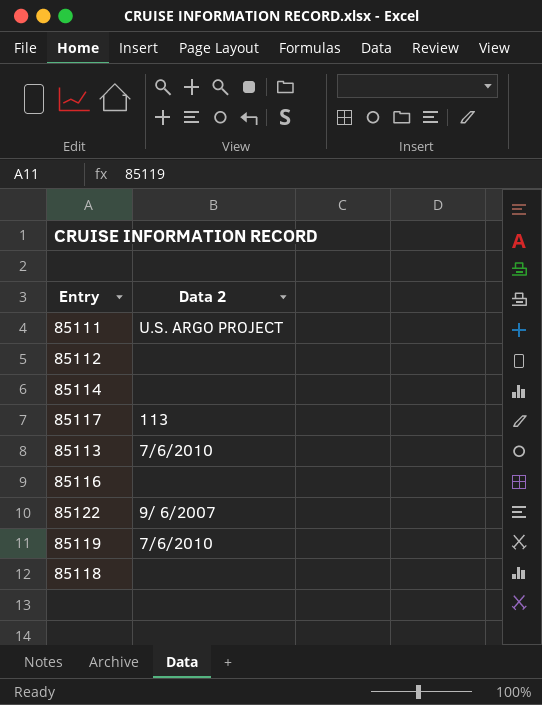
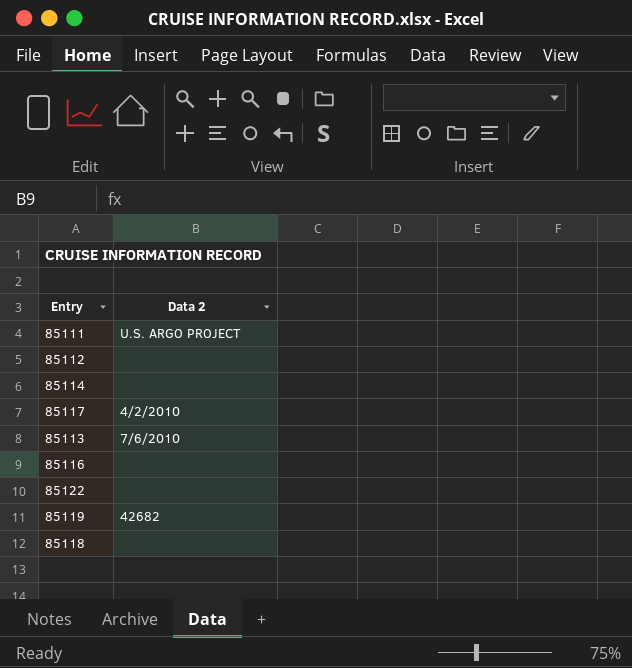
85117 | Data 2: 113 -> 4/2/2010
85122 | Data 2: 9/ 6/2007 -> none
85119 | Data 2: 7/6/2010 -> 42682

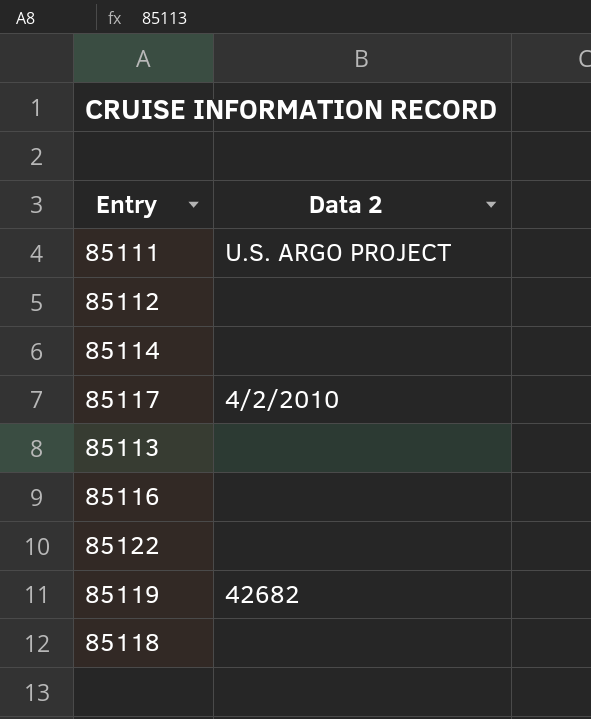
85113 | Data 2: 7/6/2010 -> none

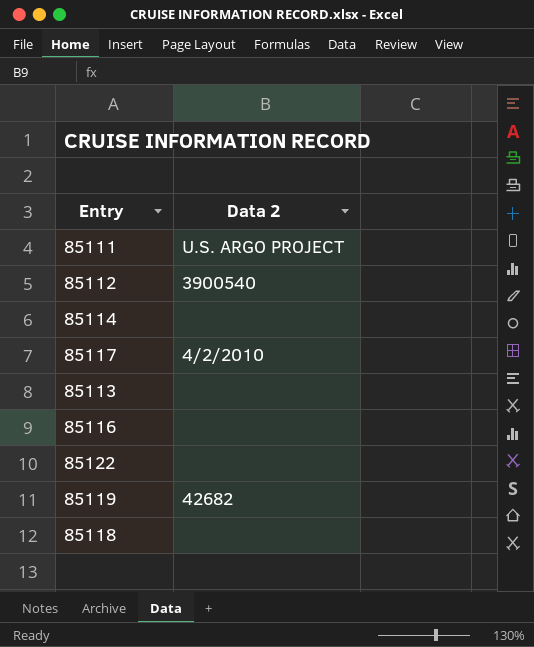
85112 | Data 2: none -> 3900540

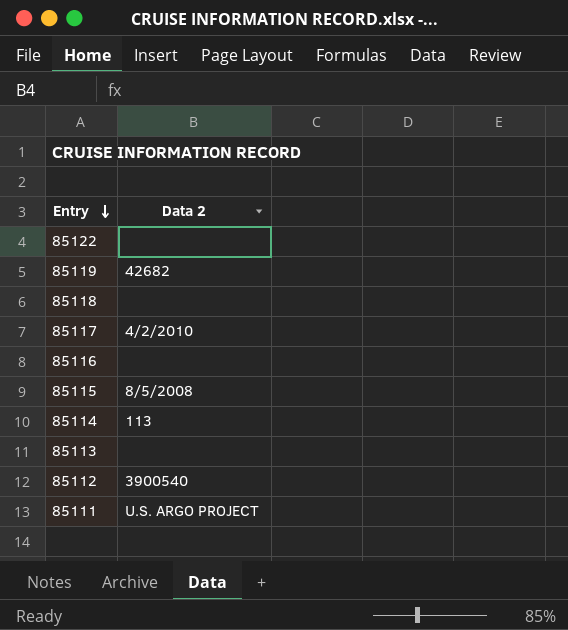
row order: none -> Entry descending
row 85115: none -> 8/5/2008
85114 | Data 2: none -> 113

